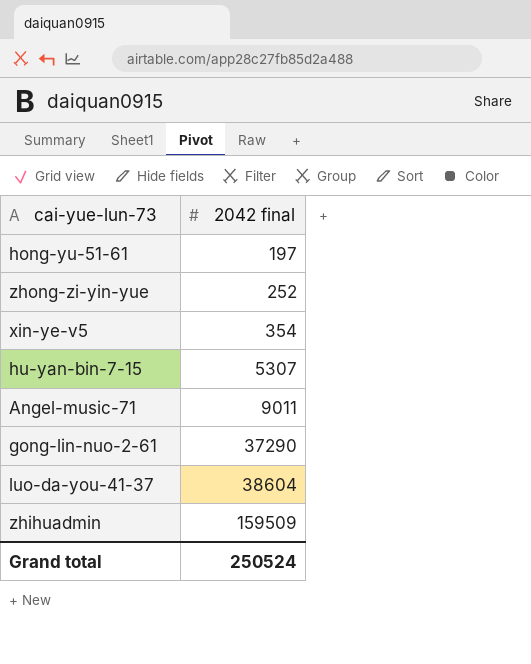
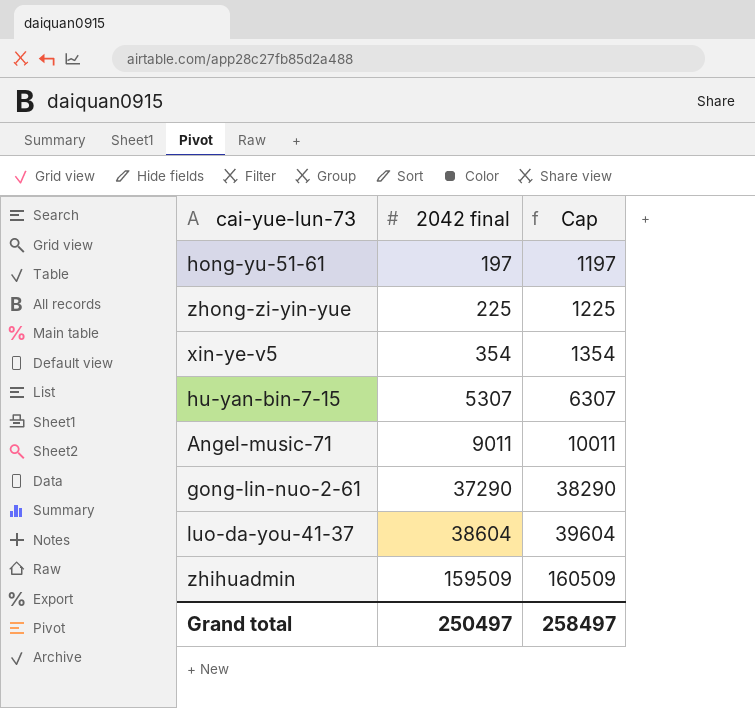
column Cap | formula: none -> [2042 final] + 1000
zhong-zi-yin-yue | 2042 final: 252 -> 225
Grand total | 2042 final: 250524 -> 250497

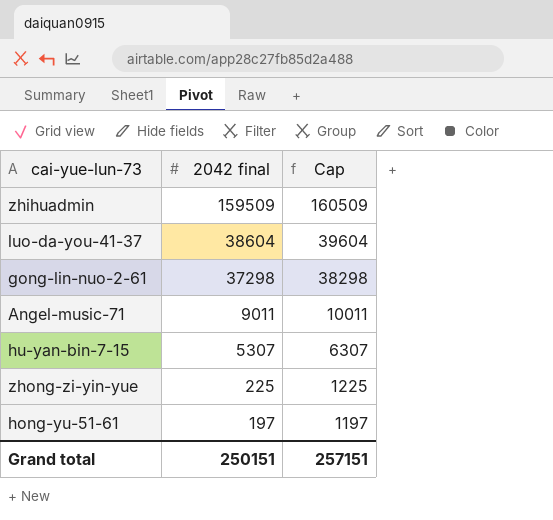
row order: 2042 final ascending -> 2042 final descending
row xin-ye-v5: 354 | 1354 -> none
gong-lin-nuo-2-61 | 2042 final: 37290 -> 37298
gong-lin-nuo-2-61 | Cap: 38290 -> 38298
Grand total | 2042 final: 250497 -> 250151
Grand total | Cap: 258497 -> 257151

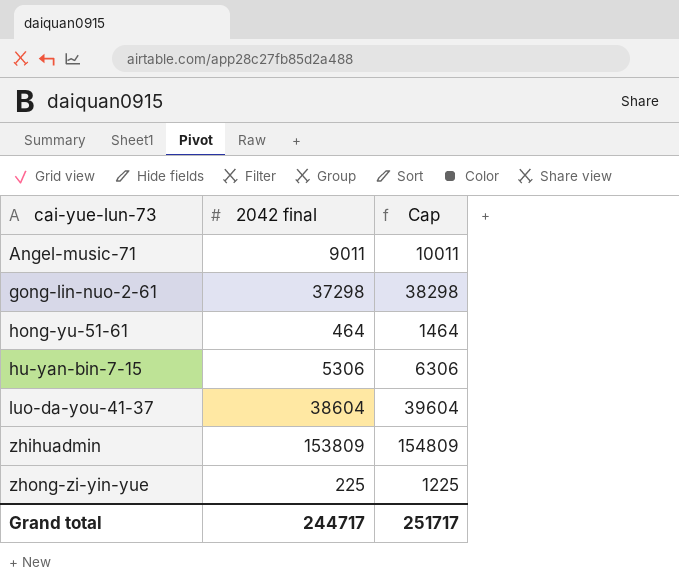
row order: 2042 final descending -> cai-yue-lun-73 ascending
hong-yu-51-61 | 2042 final: 197 -> 464
hong-yu-51-61 | Cap: 1197 -> 1464
hu-yan-bin-7-15 | 2042 final: 5307 -> 5306
hu-yan-bin-7-15 | Cap: 6307 -> 6306
zhihuadmin | 2042 final: 159509 -> 153809
zhihuadmin | Cap: 160509 -> 154809
Grand total | 2042 final: 250151 -> 244717
Grand total | Cap: 257151 -> 251717

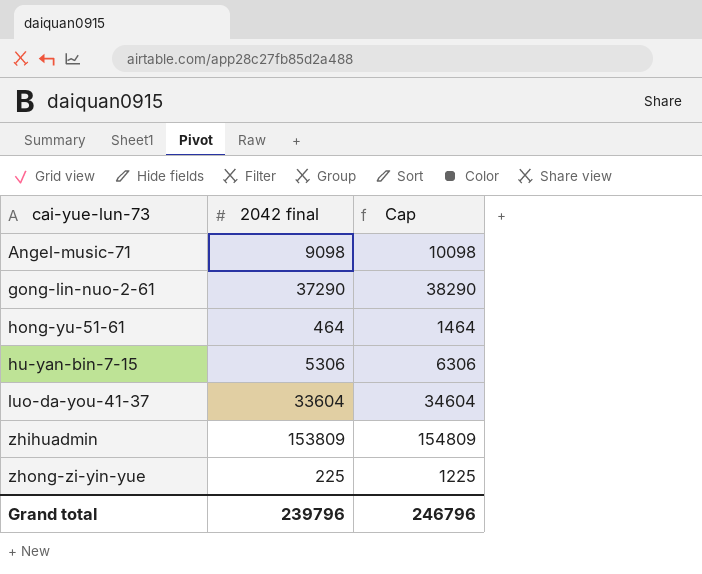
Angel-music-71 | 2042 final: 9011 -> 9098
Angel-music-71 | Cap: 10011 -> 10098
gong-lin-nuo-2-61 | 2042 final: 37298 -> 37290
gong-lin-nuo-2-61 | Cap: 38298 -> 38290
luo-da-you-41-37 | 2042 final: 38604 -> 33604
luo-da-you-41-37 | Cap: 39604 -> 34604
Grand total | 2042 final: 244717 -> 239796
Grand total | Cap: 251717 -> 246796

